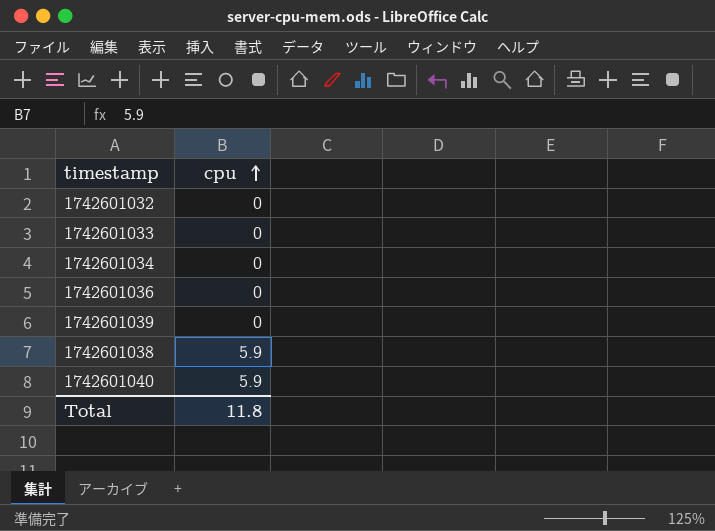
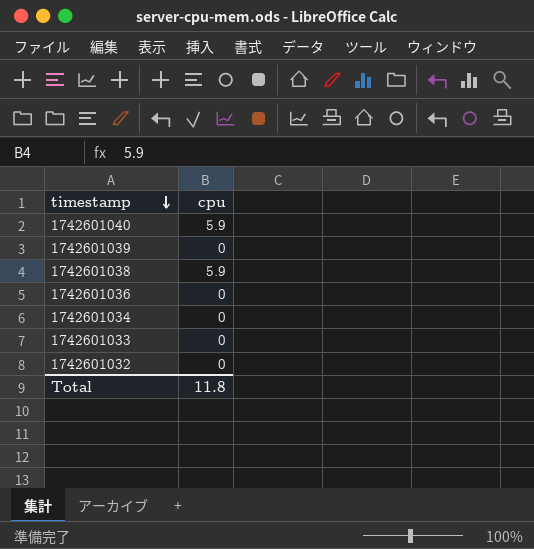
row order: cpu ascending -> timestamp descending

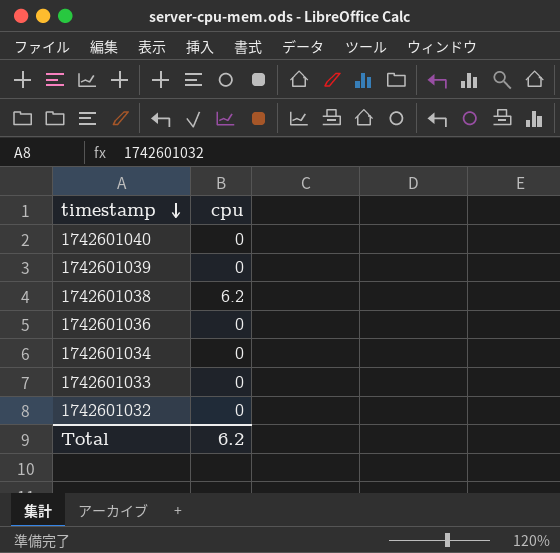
1742601040 | cpu: 5.9 -> 0
1742601038 | cpu: 5.9 -> 6.2
Total | cpu: 11.8 -> 6.2

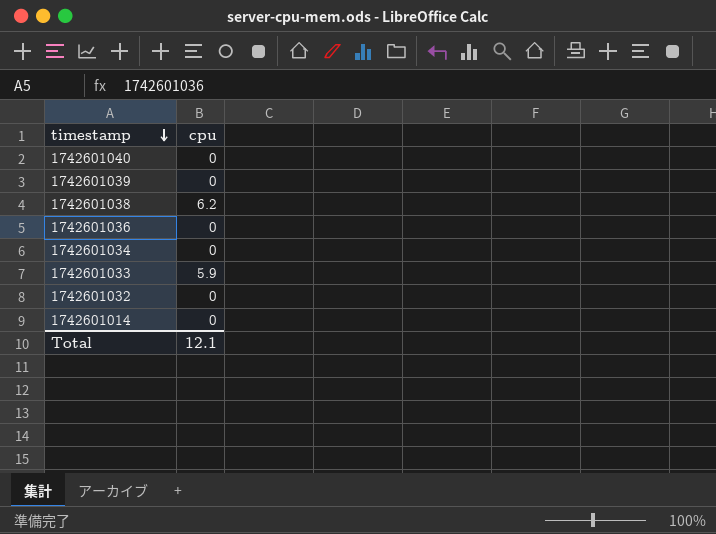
1742601033 | cpu: 0 -> 5.9
row 1742601014: none -> 0
Total | cpu: 6.2 -> 12.1

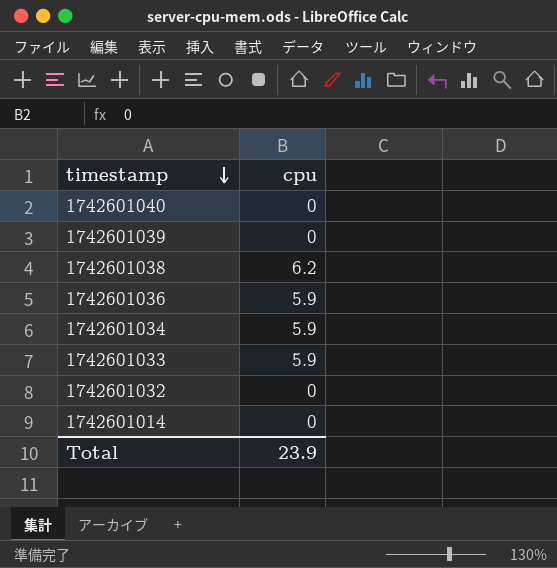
1742601036 | cpu: 0 -> 5.9
1742601034 | cpu: 0 -> 5.9
Total | cpu: 12.1 -> 23.9

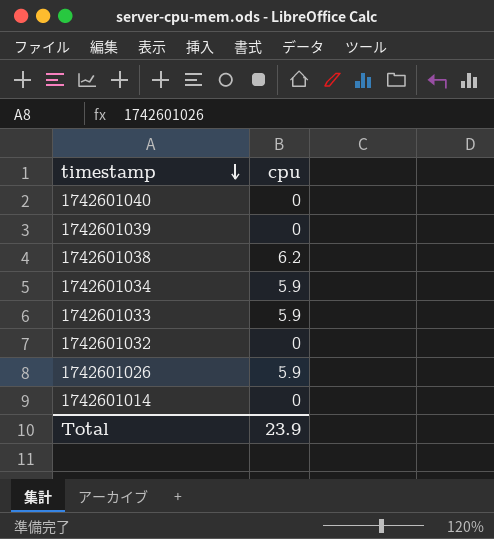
row 1742601036: 5.9 -> none
row 1742601026: none -> 5.9

